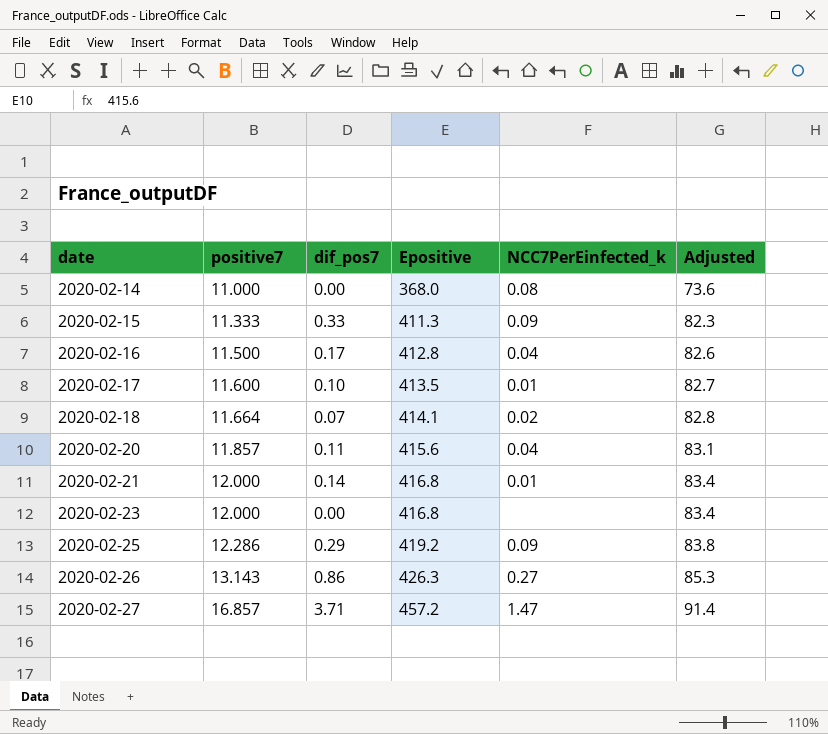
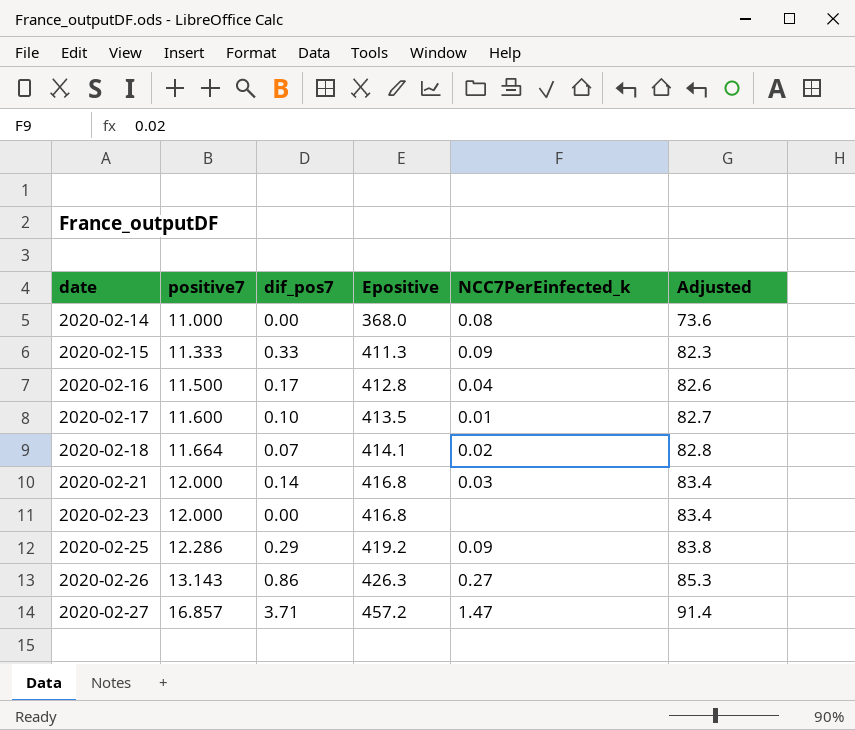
row 2020-02-20: 11.857 | 0.11 | 415.6 | 0.04 | 83.1 -> none
2020-02-21 | NCC7PerEinfected_k: 0.01 -> 0.03

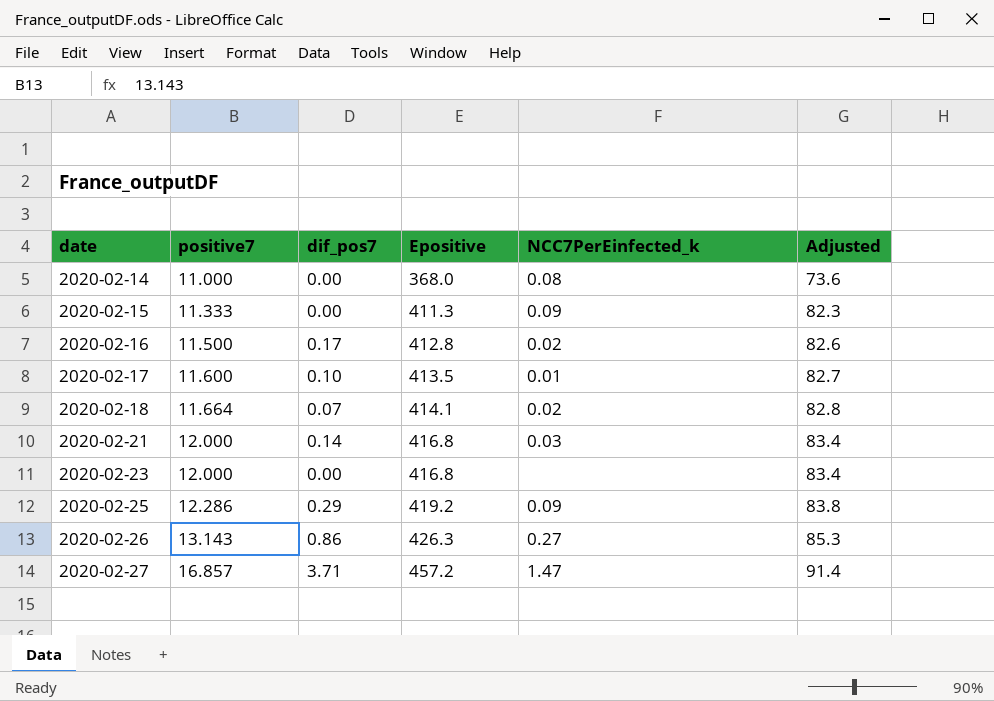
2020-02-15 | dif_pos7: 0.33 -> 0.00
2020-02-16 | NCC7PerEinfected_k: 0.04 -> 0.02

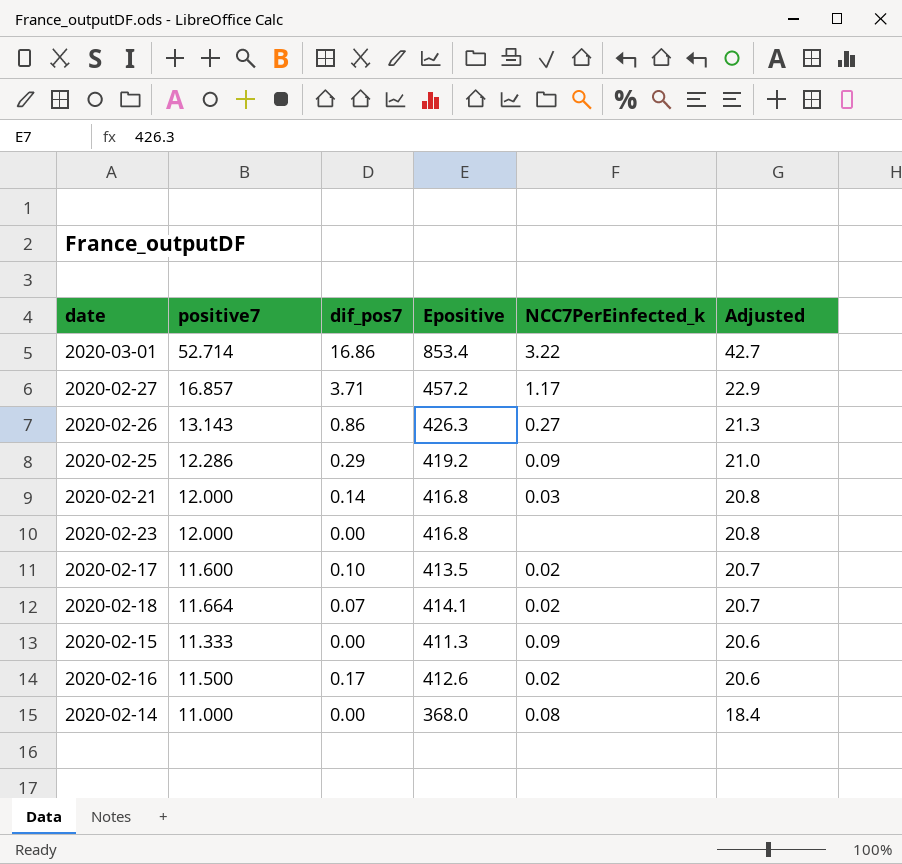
row order: date ascending -> Adjusted descending
column Adjusted | formula: [Epositive] * 0.2 -> [Epositive] * 0.05
row 2020-03-01: none -> 52.714 | 16.86 | 853.4 | 3.22 | 42.7
2020-02-27 | NCC7PerEinfected_k: 1.47 -> 1.17
2020-02-17 | NCC7PerEinfected_k: 0.01 -> 0.02
2020-02-16 | Epositive: 412.8 -> 412.6

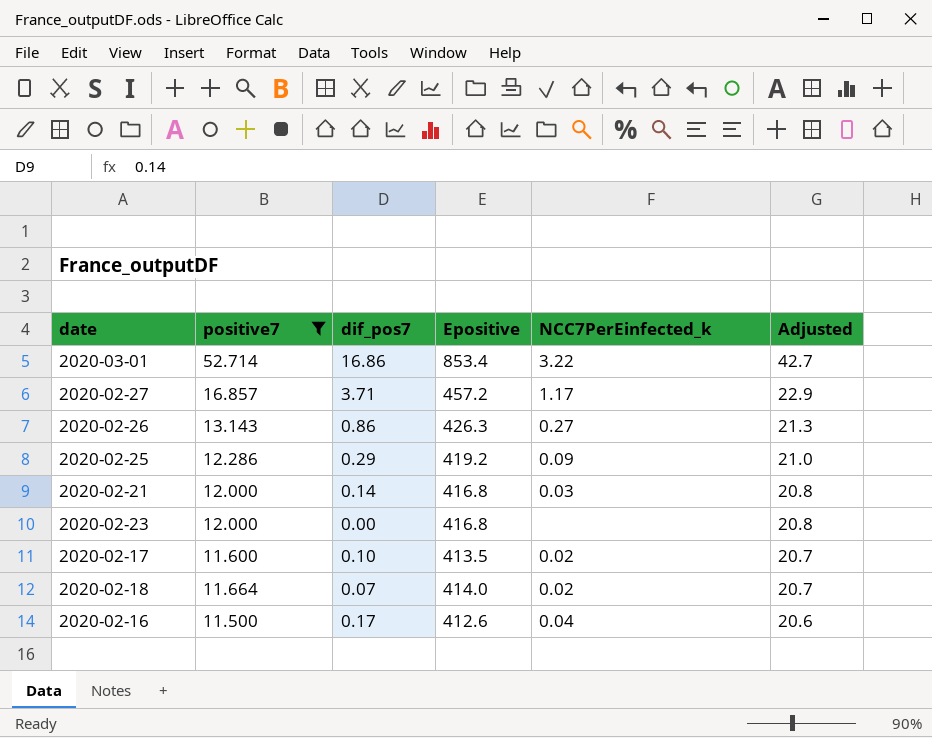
filter: none -> positive7 >= 11.500
2020-02-18 | Epositive: 414.1 -> 414.0
2020-02-16 | NCC7PerEinfected_k: 0.02 -> 0.04

